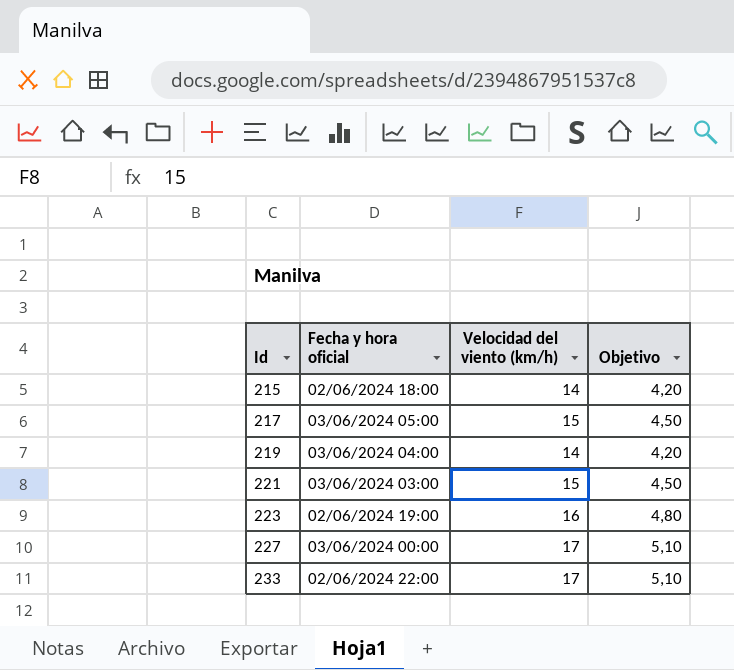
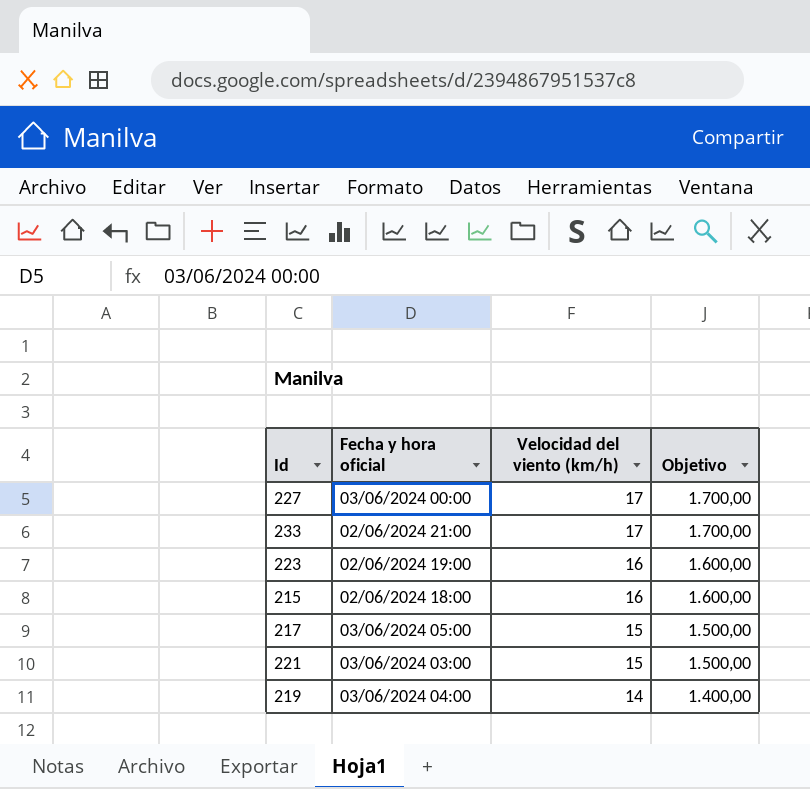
row order: Id ascending -> Velocidad del viento (km/h) descending
column Objetivo | formula: [Velocidad del viento (km/h)] * 0,3 -> [Velocidad del viento (km/h)] * 100
233 | Fecha y hora oficial: 02/06/2024 22:00 -> 02/06/2024 21:00
215 | Velocidad del viento (km/h): 14 -> 16

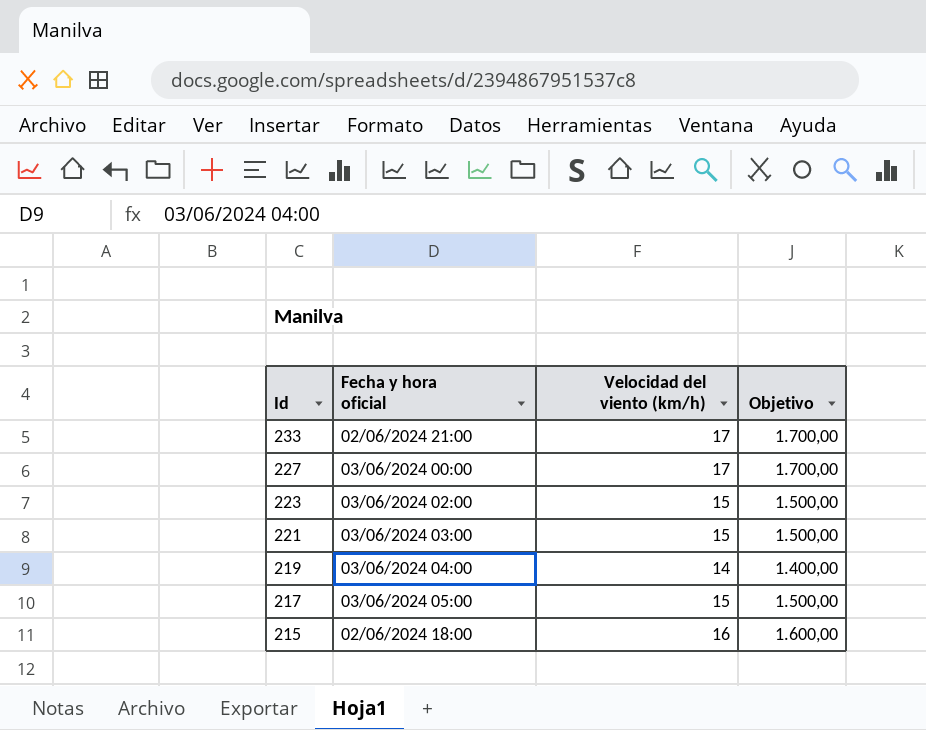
row order: Velocidad del viento (km/h) descending -> Id descending
223 | Fecha y hora oficial: 02/06/2024 19:00 -> 03/06/2024 02:00
223 | Velocidad del viento (km/h): 16 -> 15
223 | Objetivo: 1.600,00 -> 1.500,00

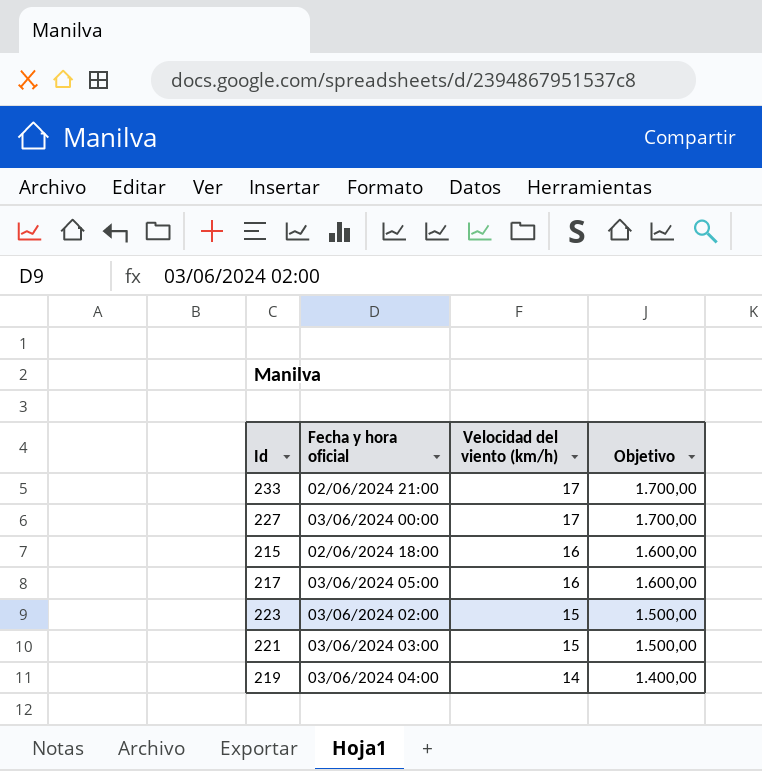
row order: Id descending -> Velocidad del viento (km/h) descending
217 | Velocidad del viento (km/h): 15 -> 16
217 | Objetivo: 1.500,00 -> 1.600,00

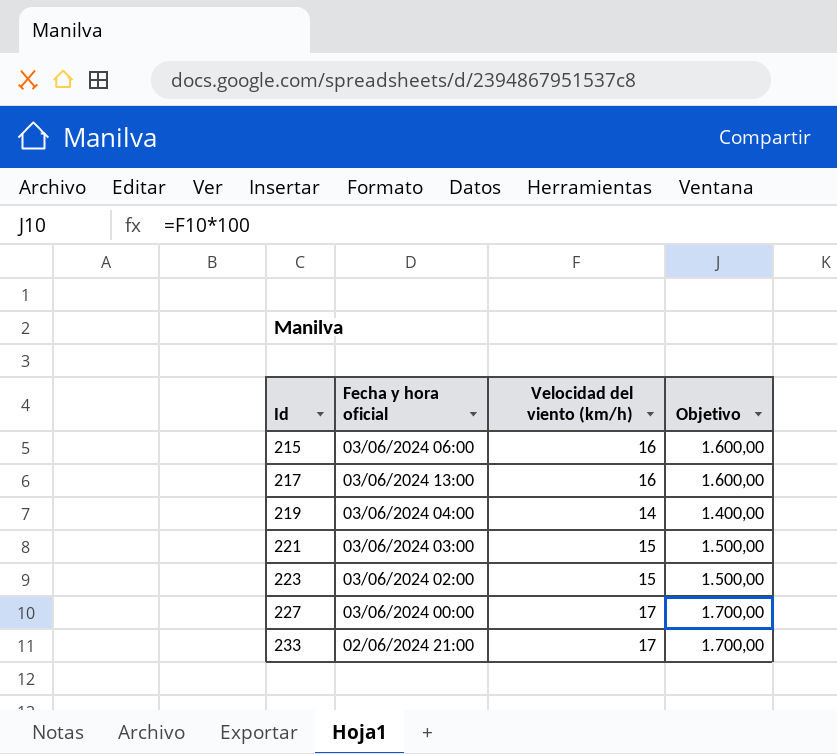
row order: Velocidad del viento (km/h) descending -> Id ascending
215 | Fecha y hora oficial: 02/06/2024 18:00 -> 03/06/2024 06:00
217 | Fecha y hora oficial: 03/06/2024 05:00 -> 03/06/2024 13:00

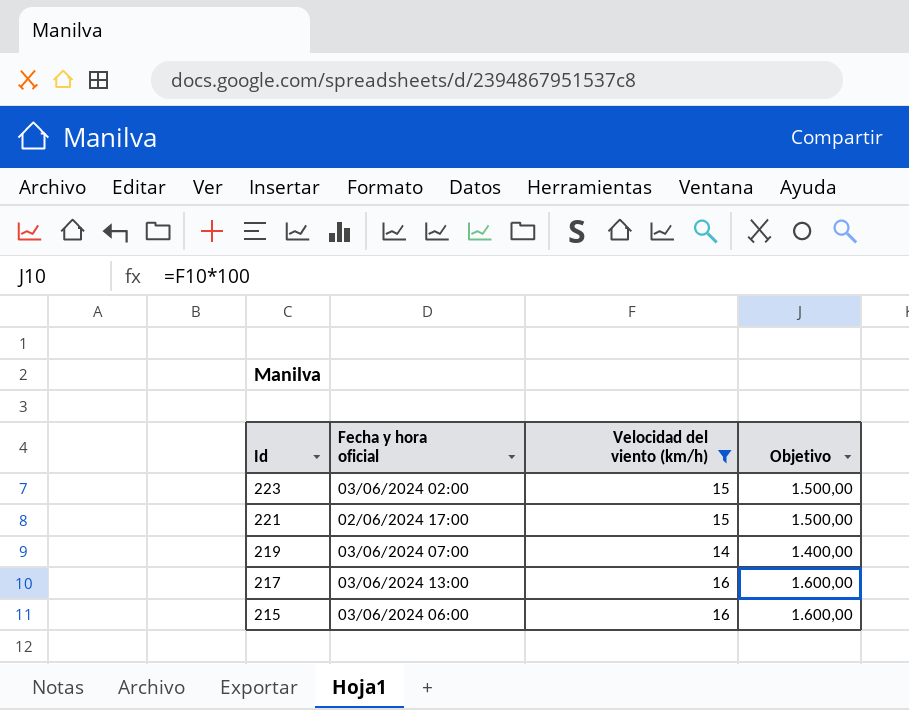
filter: none -> Velocidad del viento (km/h) != 17
row order: Id ascending -> Id descending
221 | Fecha y hora oficial: 03/06/2024 03:00 -> 02/06/2024 17:00
219 | Fecha y hora oficial: 03/06/2024 04:00 -> 03/06/2024 07:00

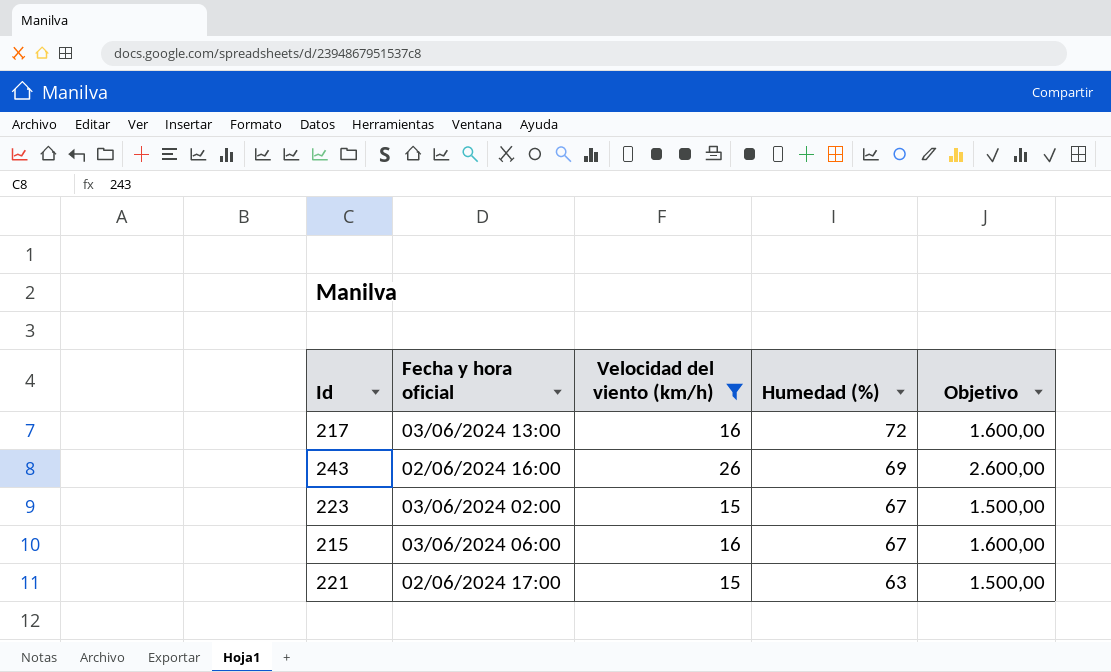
row order: Id descending -> Humedad (%) descending
column Humedad (%) | position: none -> 4
row 219: 03/06/2024 07:00 | 14 | 1.400,00 -> none
row 243: none -> 02/06/2024 16:00 | 26 | 69 | 2.600,00

